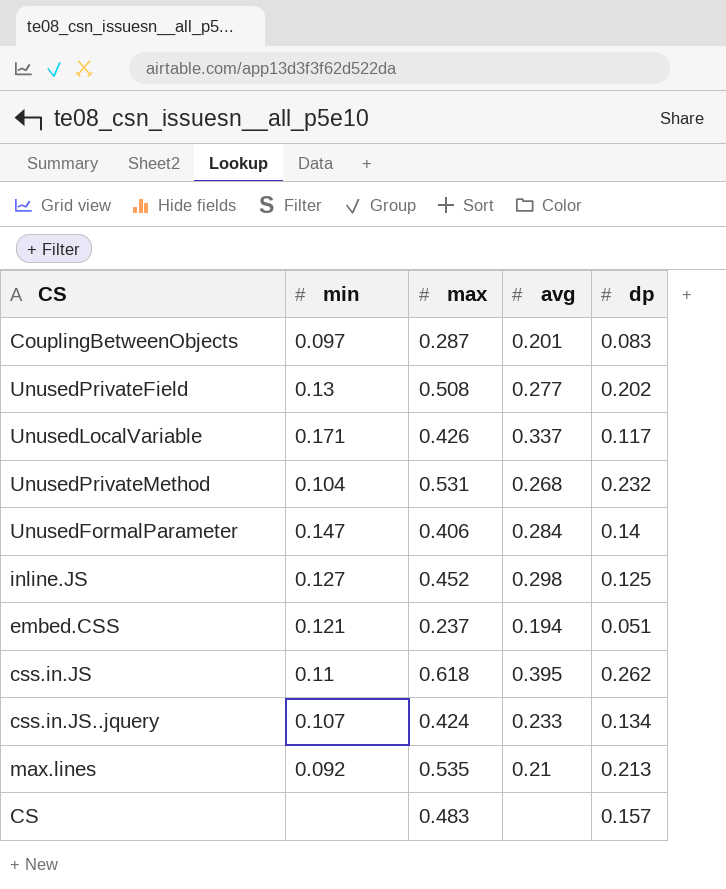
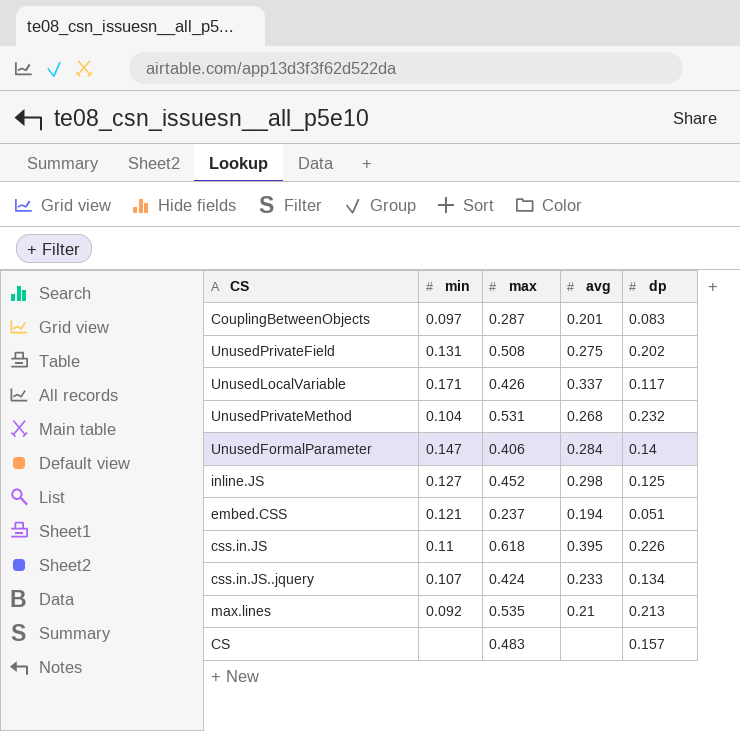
UnusedPrivateField | min: 0.13 -> 0.131
UnusedPrivateField | avg: 0.277 -> 0.275
css.in.JS | dp: 0.262 -> 0.226

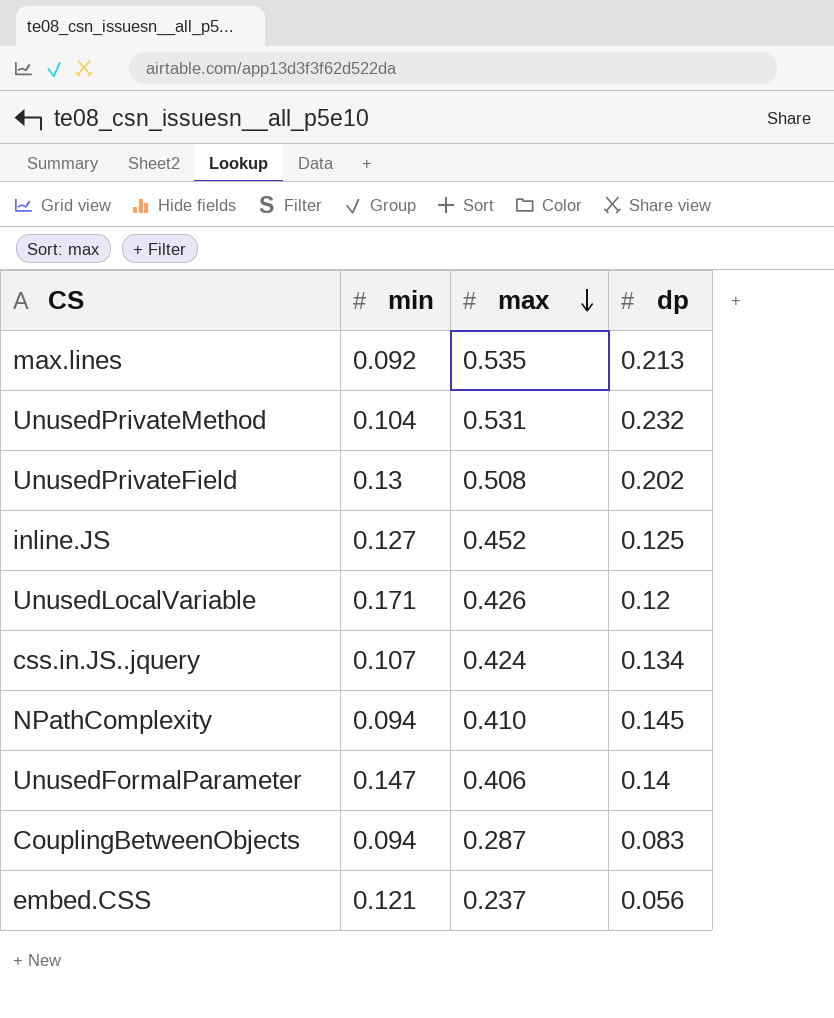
row order: none -> max descending
column avg | position: 4 -> none
row css.in.JS: 0.11 | 0.618 | 0.395 | 0.226 -> none
row CS: none | 0.483 | none | 0.157 -> none
UnusedPrivateField | min: 0.131 -> 0.13
UnusedLocalVariable | dp: 0.117 -> 0.12
row NPathComplexity: none -> 0.094 | 0.410 | 0.145
CouplingBetweenObjects | min: 0.097 -> 0.094
embed.CSS | dp: 0.051 -> 0.056

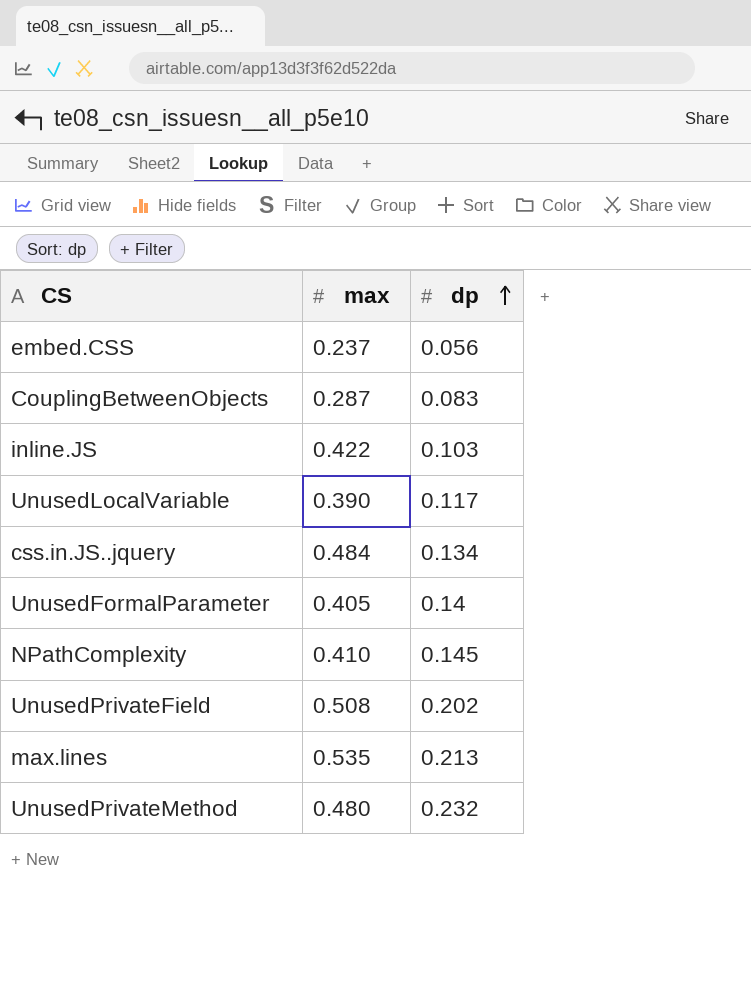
row order: max descending -> dp ascending
column min | position: 2 -> none
inline.JS | max: 0.452 -> 0.422
inline.JS | dp: 0.125 -> 0.103
UnusedLocalVariable | max: 0.426 -> 0.390
UnusedLocalVariable | dp: 0.12 -> 0.117
css.in.JS..jquery | max: 0.424 -> 0.484
UnusedFormalParameter | max: 0.406 -> 0.405
UnusedPrivateMethod | max: 0.531 -> 0.480

